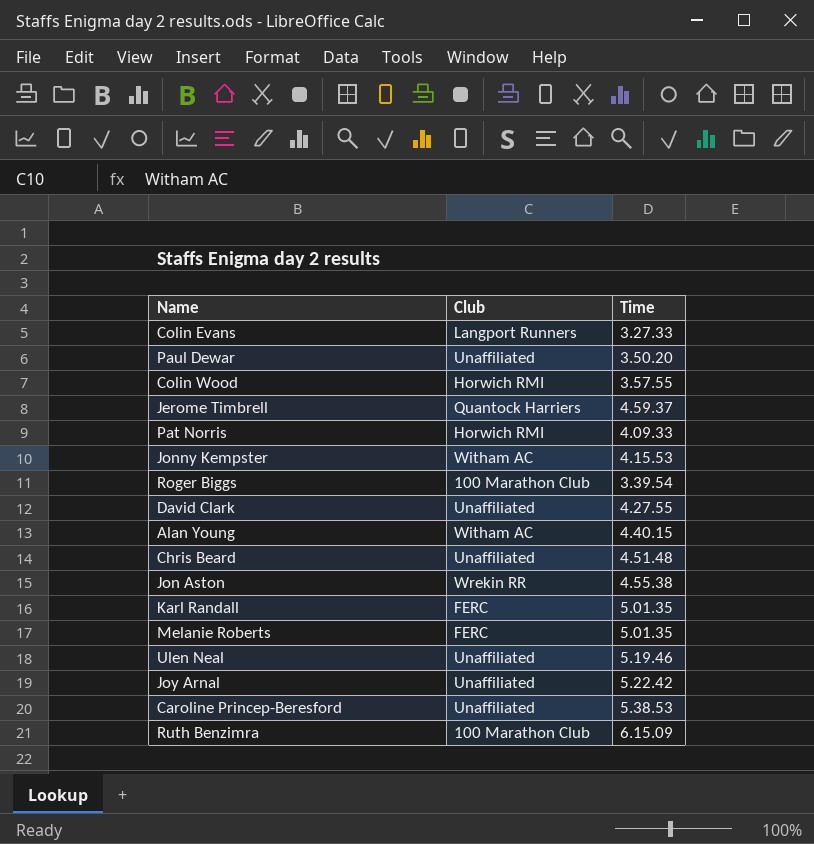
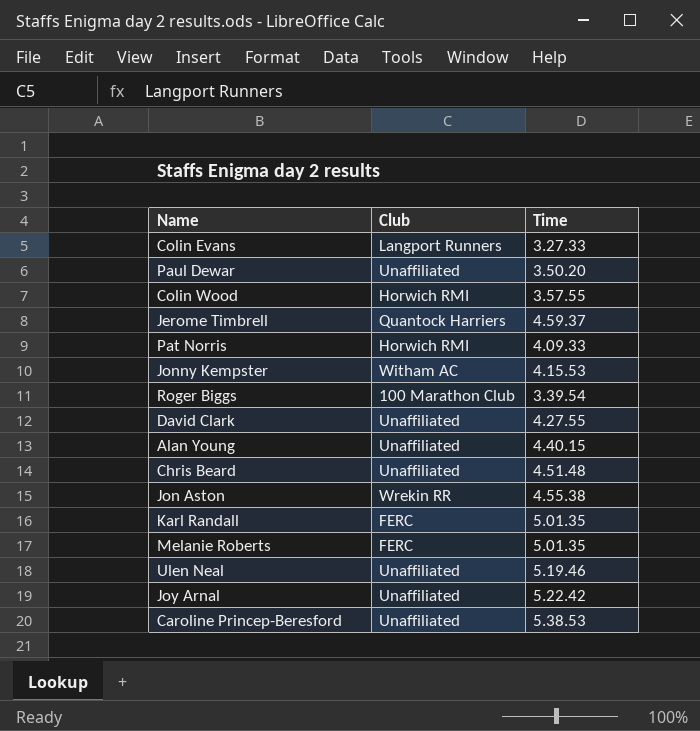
row Ruth Benzimra: 100 Marathon Club | 6.15.09 -> none
Alan Young | Club: Witham AC -> Unaffiliated

